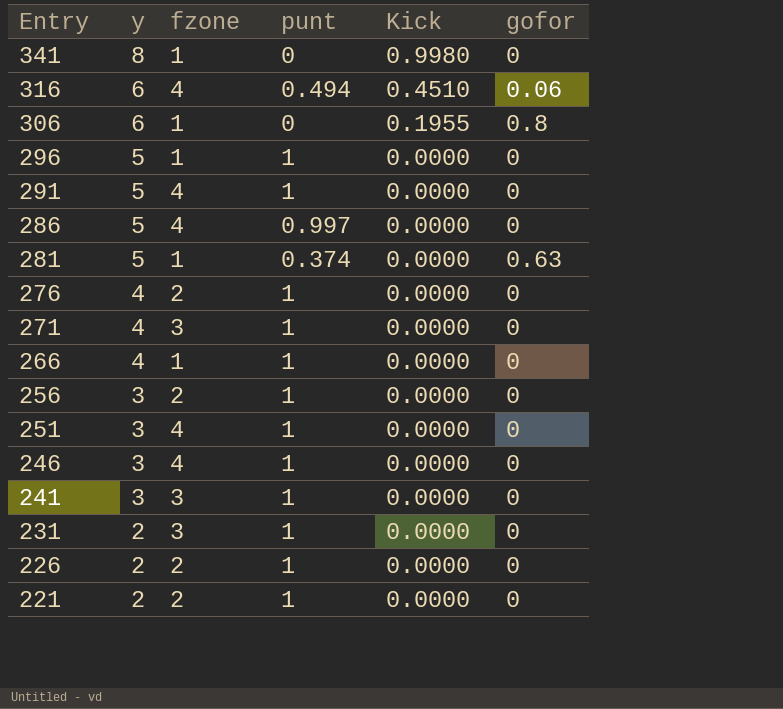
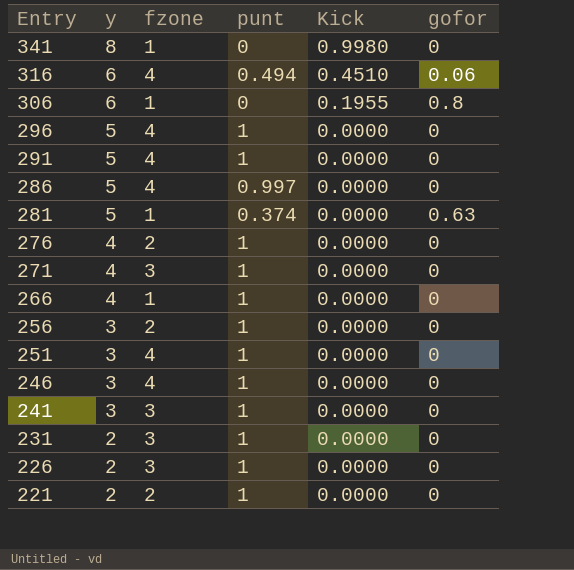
296 | fzone: 1 -> 4
226 | fzone: 2 -> 3

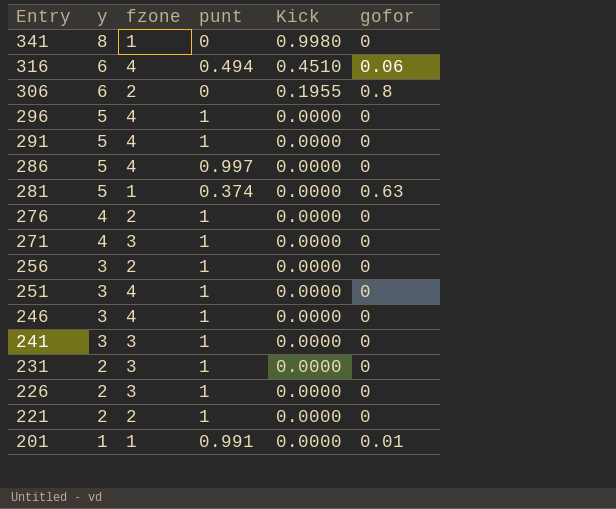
row 266: 4 | 1 | 1 | 0.0000 | 0 -> none
306 | fzone: 1 -> 2
row 201: none -> 1 | 1 | 0.991 | 0.0000 | 0.01

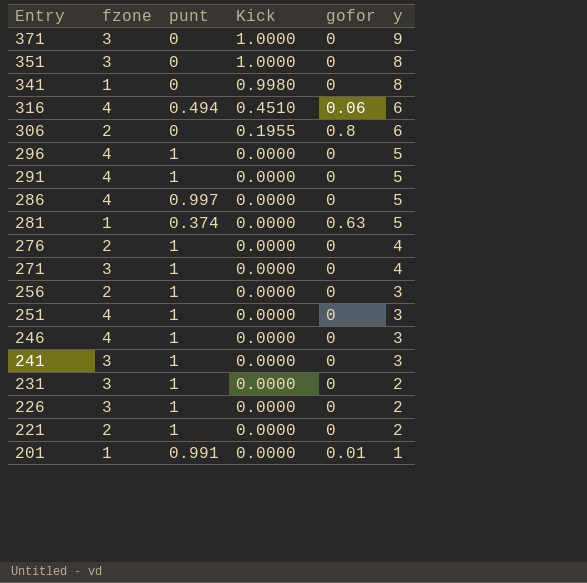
column y | position: 2 -> 6
row 371: none -> 3 | 0 | 1.0000 | 0 | 9
row 351: none -> 3 | 0 | 1.0000 | 0 | 8

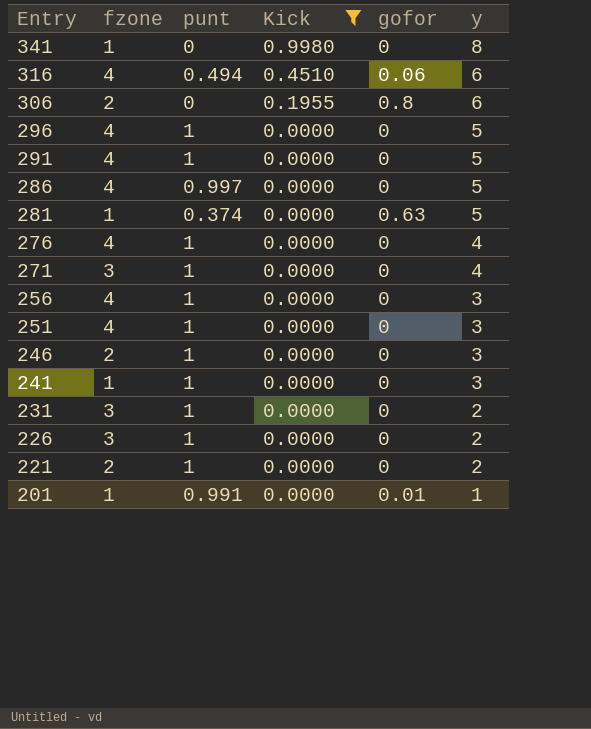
filter: none -> Kick != 1.0000
276 | fzone: 2 -> 4
256 | fzone: 2 -> 4
246 | fzone: 4 -> 2
241 | fzone: 3 -> 1

